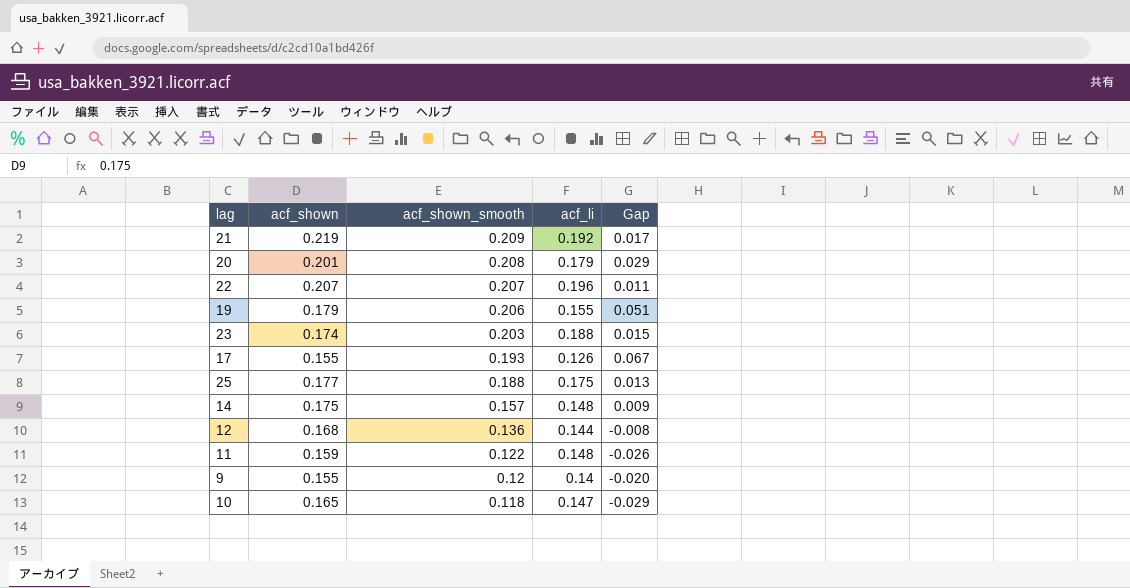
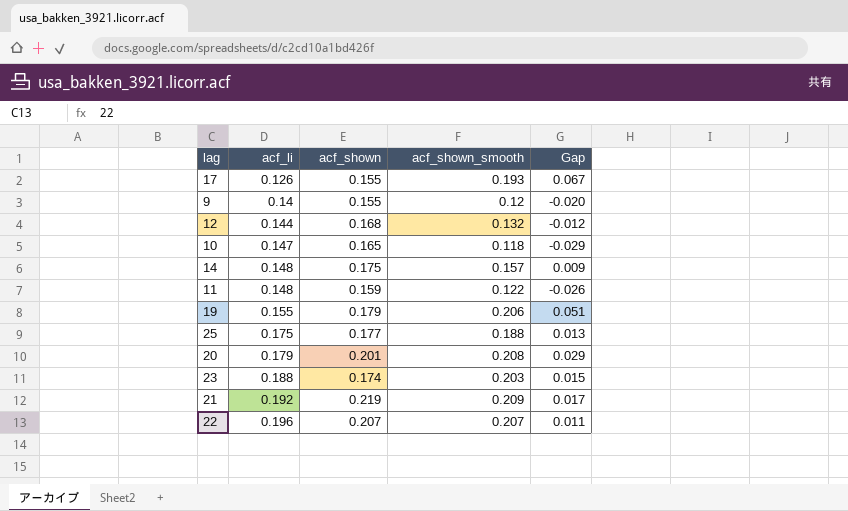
row order: acf_shown_smooth descending -> acf_li ascending
column acf_li | position: 4 -> 2
12 | acf_shown_smooth: 0.136 -> 0.132
12 | Gap: -0.008 -> -0.012

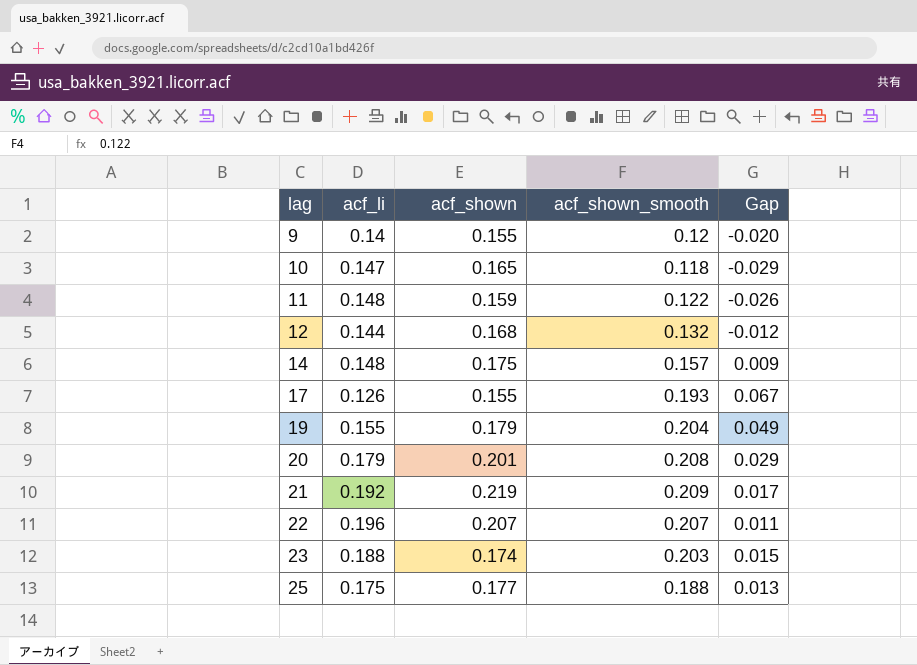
row order: acf_li ascending -> lag ascending
19 | acf_shown_smooth: 0.206 -> 0.204
19 | Gap: 0.051 -> 0.049

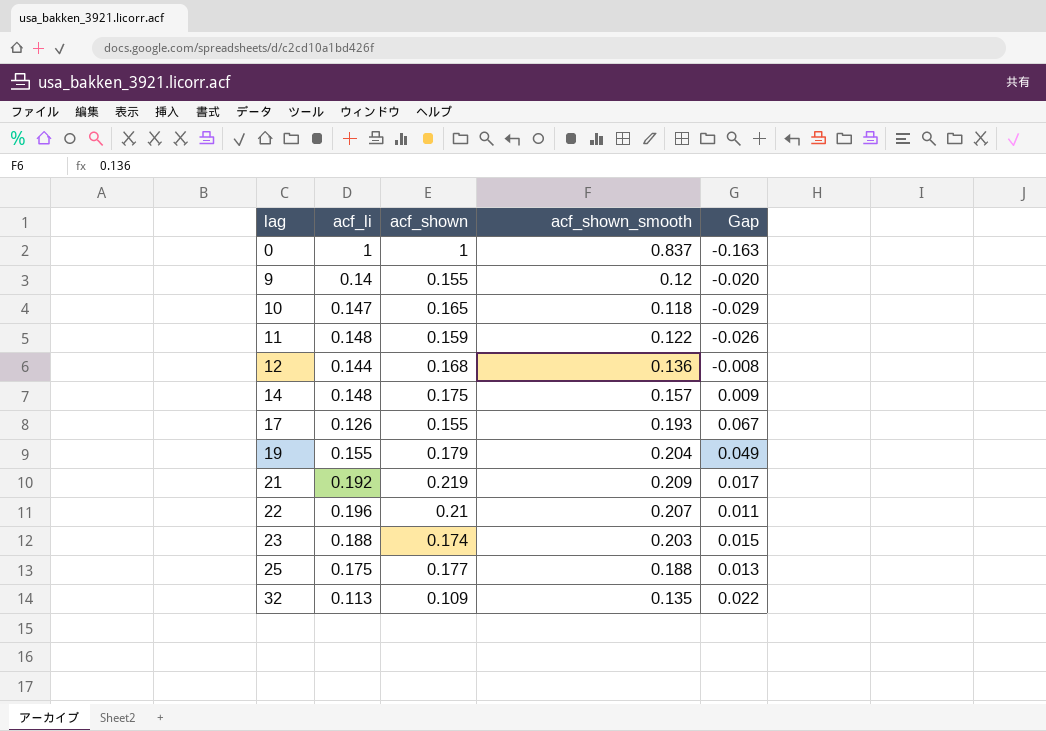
row 20: 0.179 | 0.201 | 0.208 | 0.029 -> none
row 0: none -> 1 | 1 | 0.837 | -0.163
12 | acf_shown_smooth: 0.132 -> 0.136
12 | Gap: -0.012 -> -0.008
22 | acf_shown: 0.207 -> 0.21
row 32: none -> 0.113 | 0.109 | 0.135 | 0.022

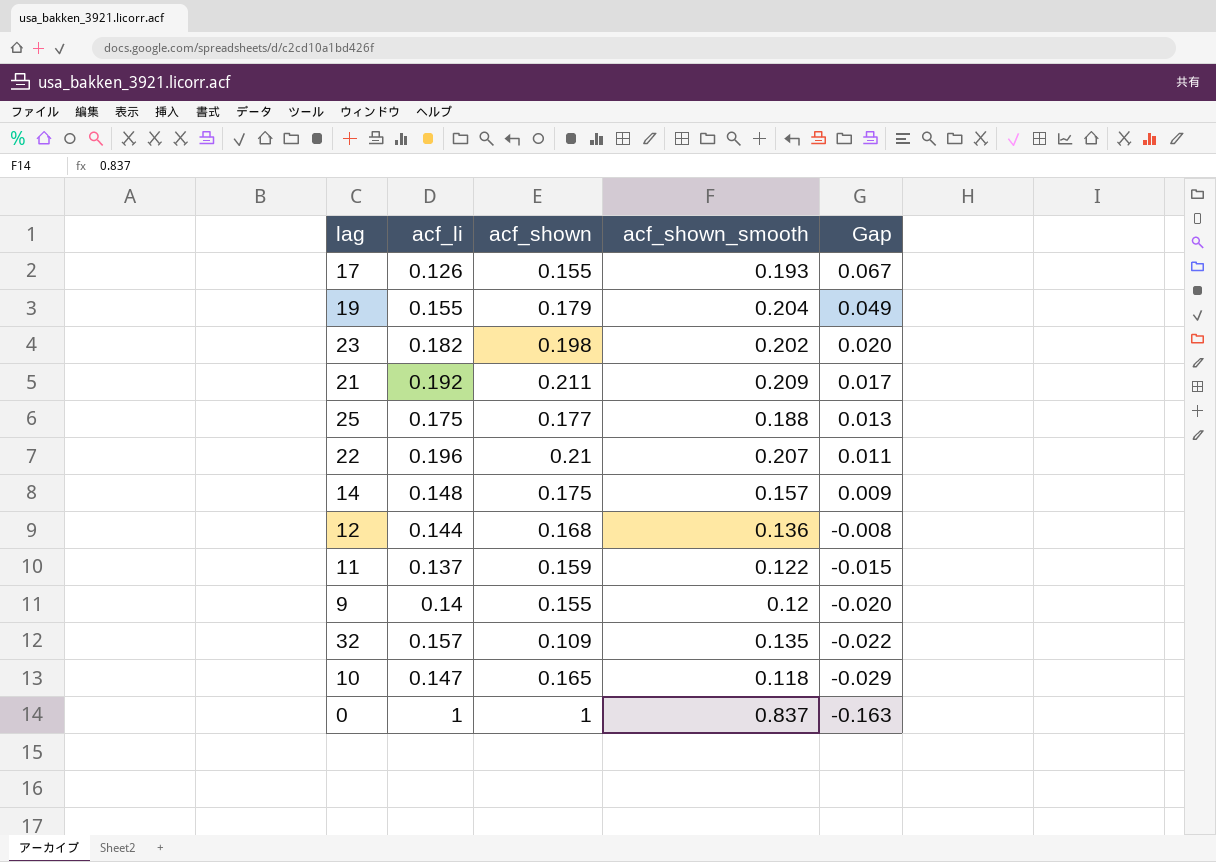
row order: lag ascending -> Gap descending
23 | acf_li: 0.188 -> 0.182
23 | acf_shown: 0.174 -> 0.198
23 | acf_shown_smooth: 0.203 -> 0.202
23 | Gap: 0.015 -> 0.020
21 | acf_shown: 0.219 -> 0.211
11 | acf_li: 0.148 -> 0.137
11 | Gap: -0.026 -> -0.015
32 | acf_li: 0.113 -> 0.157
32 | Gap: 0.022 -> -0.022

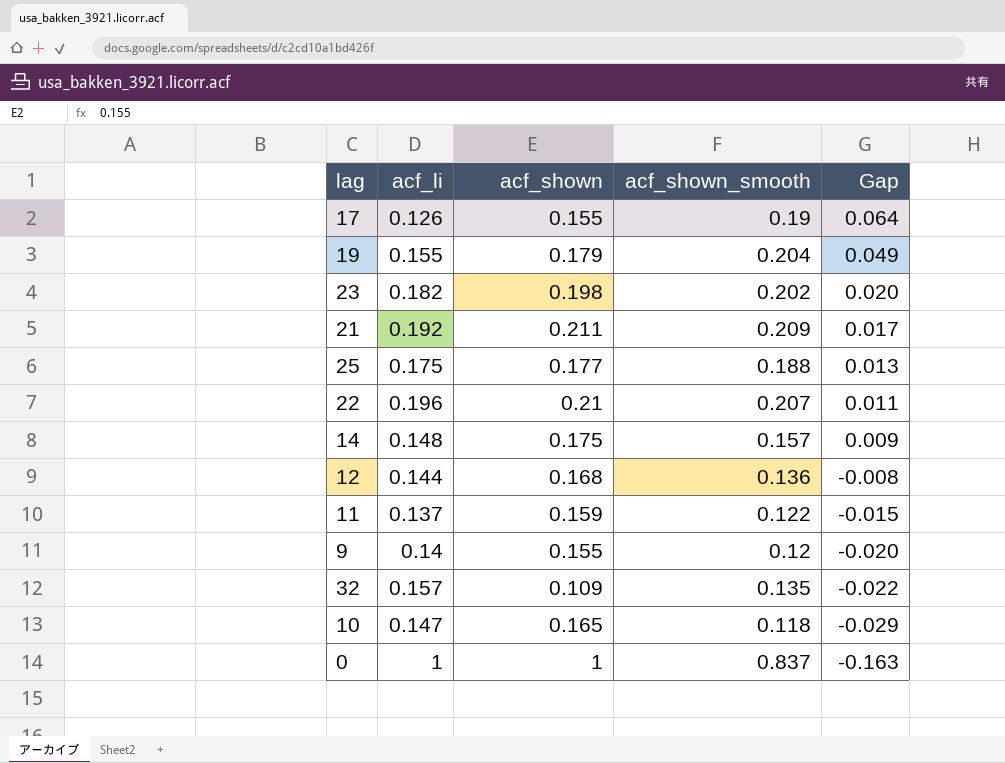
17 | acf_shown_smooth: 0.193 -> 0.19
17 | Gap: 0.067 -> 0.064

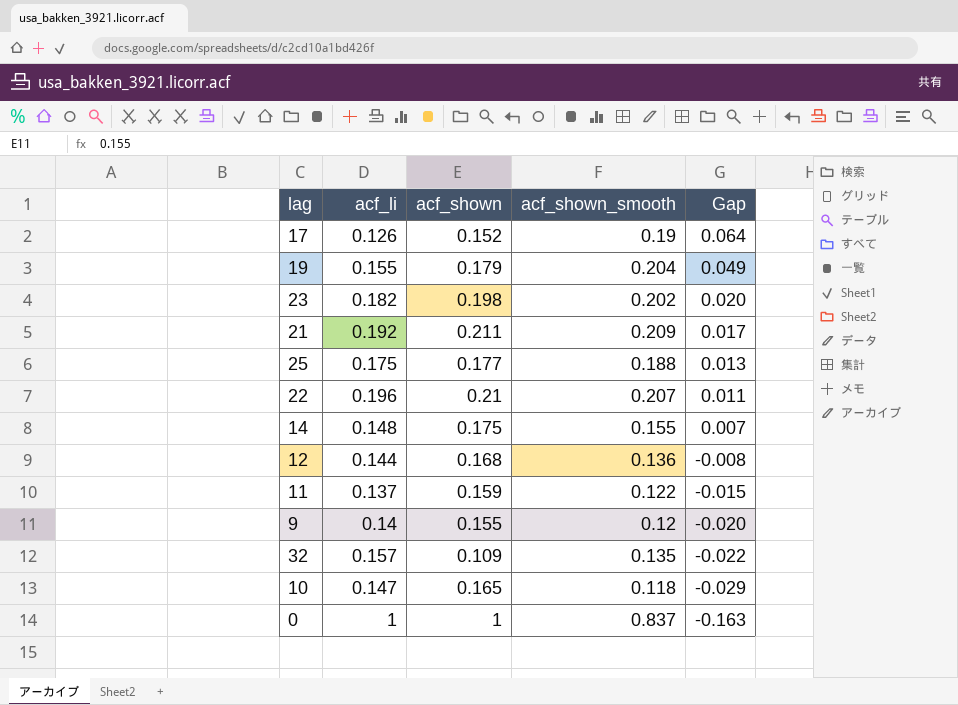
17 | acf_shown: 0.155 -> 0.152
14 | acf_shown_smooth: 0.157 -> 0.155
14 | Gap: 0.009 -> 0.007

